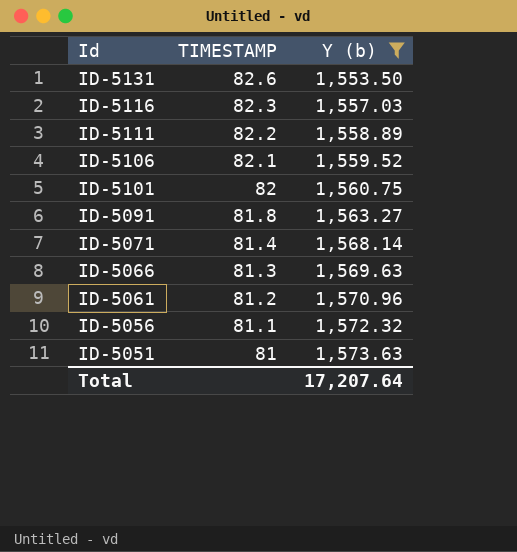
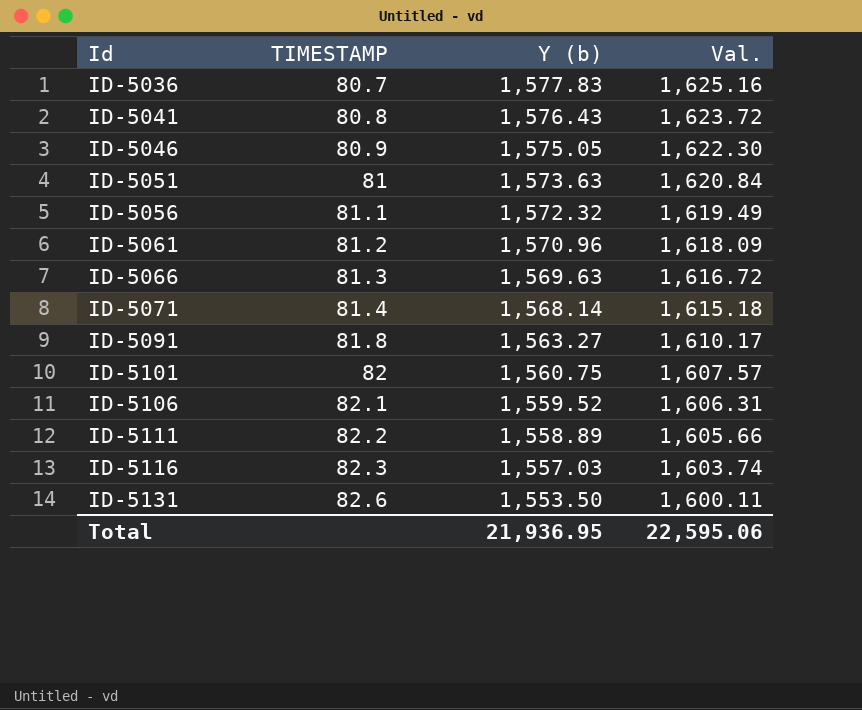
filter: Y (b) <= 1,573.63 -> none
row order: Id descending -> Id ascending
column Val. | formula: none -> [Y (b)] * 1.03
Total | Y (b): 17,207.64 -> 21,936.95

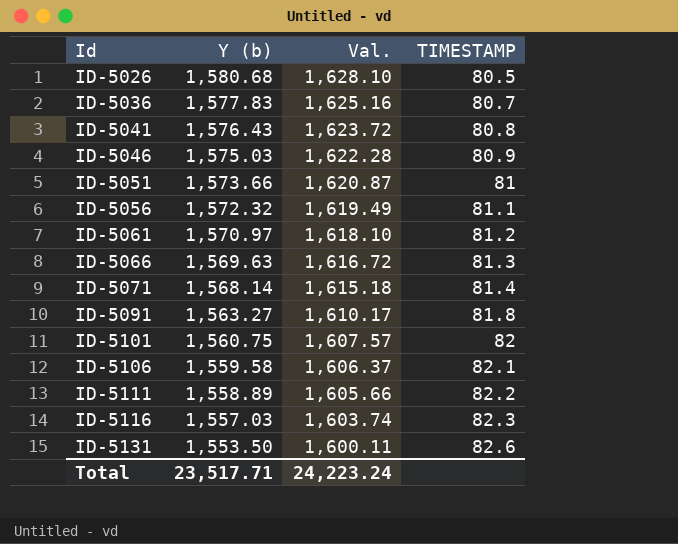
column TIMESTAMP | position: 2 -> 4
row ID-5026: none -> 1,580.68 | 1,628.10 | 80.5
ID-5046 | Y (b): 1,575.05 -> 1,575.03
ID-5046 | Val.: 1,622.30 -> 1,622.28
ID-5051 | Y (b): 1,573.63 -> 1,573.66
ID-5051 | Val.: 1,620.84 -> 1,620.87
ID-5061 | Y (b): 1,570.96 -> 1,570.97
ID-5061 | Val.: 1,618.09 -> 1,618.10
ID-5106 | Y (b): 1,559.52 -> 1,559.58
ID-5106 | Val.: 1,606.31 -> 1,606.37
Total | Y (b): 21,936.95 -> 23,517.71
Total | Val.: 22,595.06 -> 24,223.24

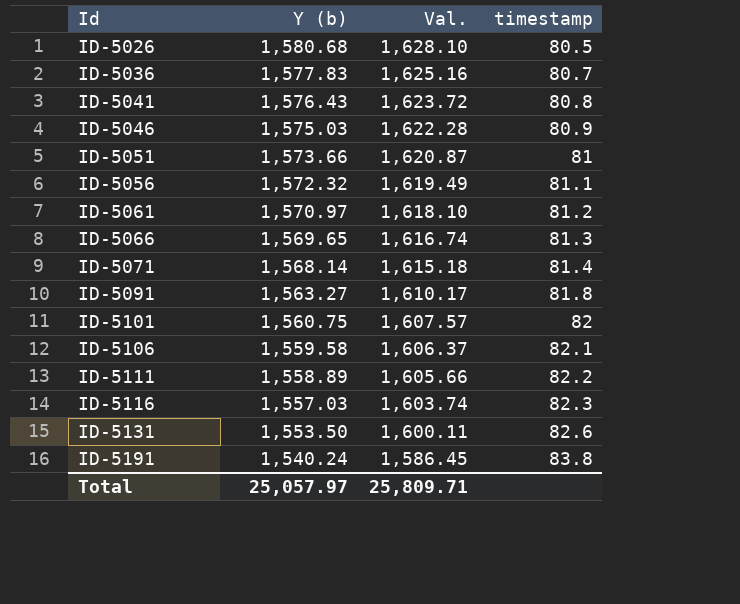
column name: TIMESTAMP -> timestamp
ID-5066 | Y (b): 1,569.63 -> 1,569.65
ID-5066 | Val.: 1,616.72 -> 1,616.74
row ID-5191: none -> 1,540.24 | 1,586.45 | 83.8
Total | Y (b): 23,517.71 -> 25,057.97
Total | Val.: 24,223.24 -> 25,809.71

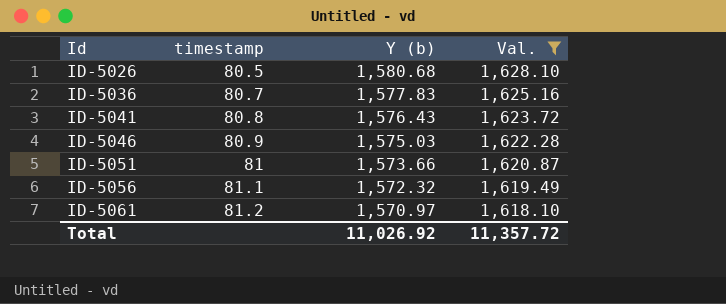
filter: none -> Val. >= 1,618.10
column timestamp | position: 4 -> 2
Total | Y (b): 25,057.97 -> 11,026.92
Total | Val.: 25,809.71 -> 11,357.72

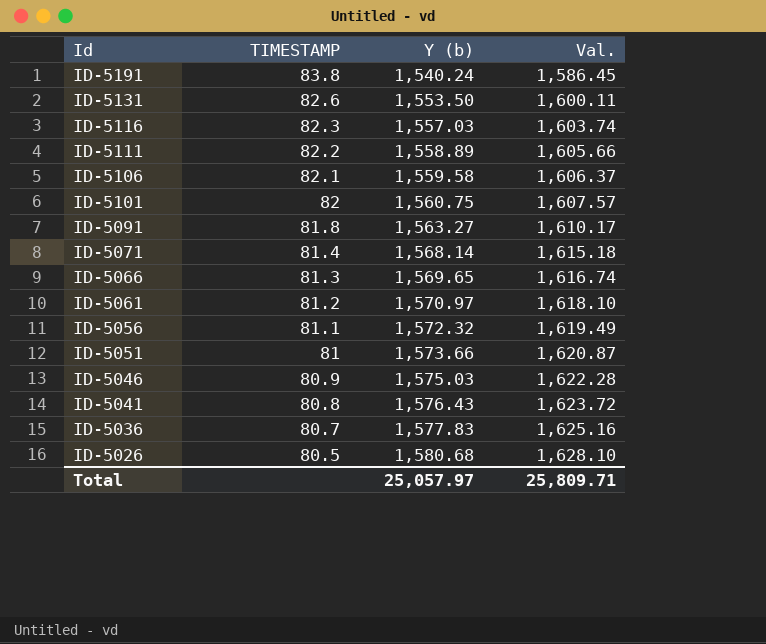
filter: Val. >= 1,618.10 -> none
row order: Id ascending -> Id descending
column name: timestamp -> TIMESTAMP
Total | Y (b): 11,026.92 -> 25,057.97
Total | Val.: 11,357.72 -> 25,809.71

